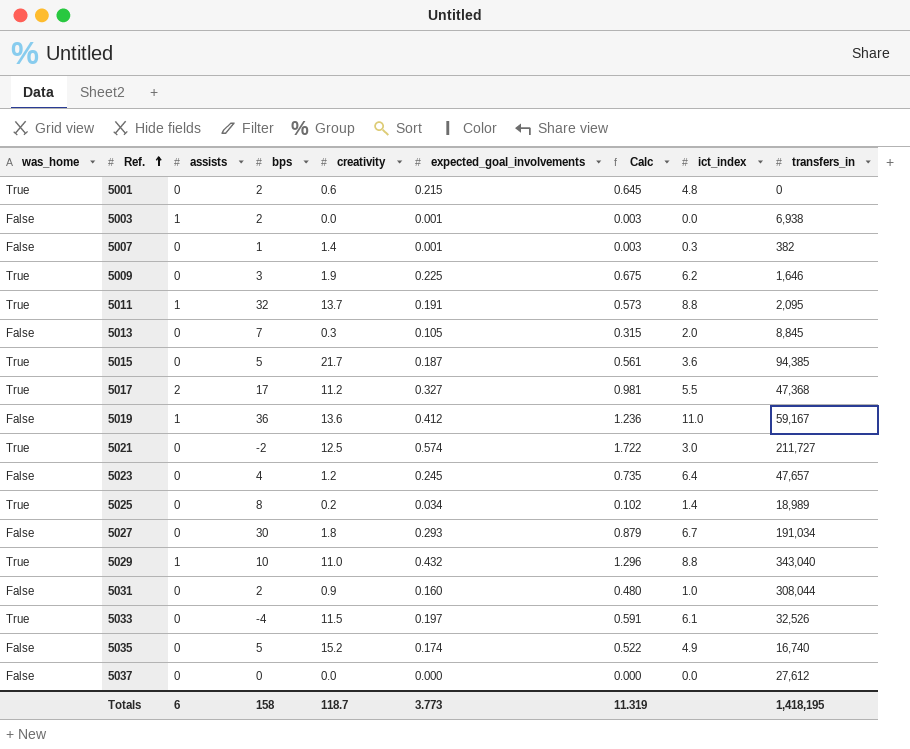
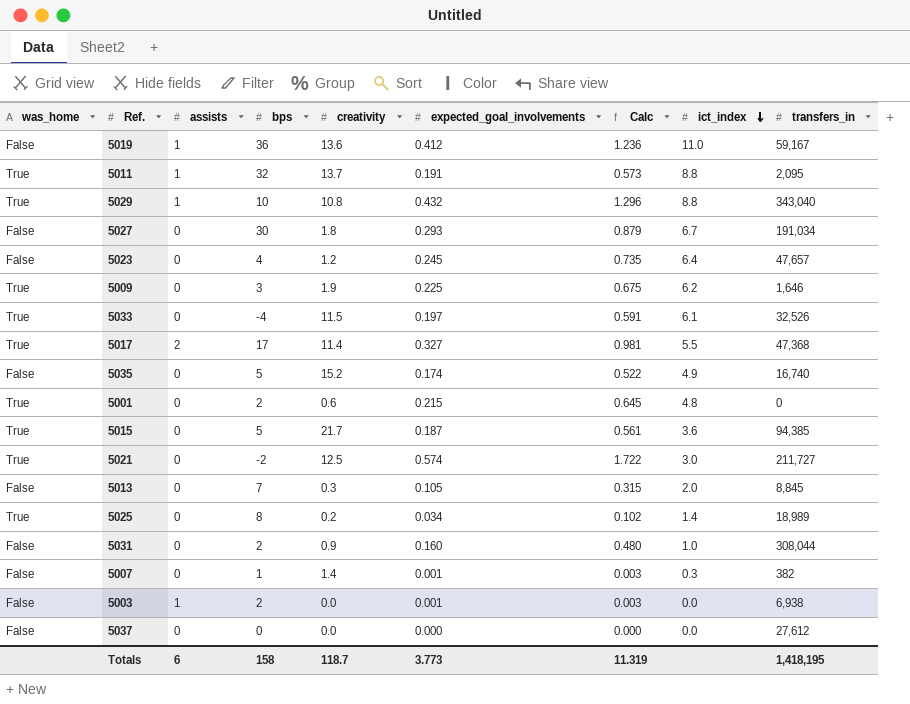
row order: Ref. ascending -> ict_index descending
5029 | creativity: 11.0 -> 10.8
5017 | creativity: 11.2 -> 11.4

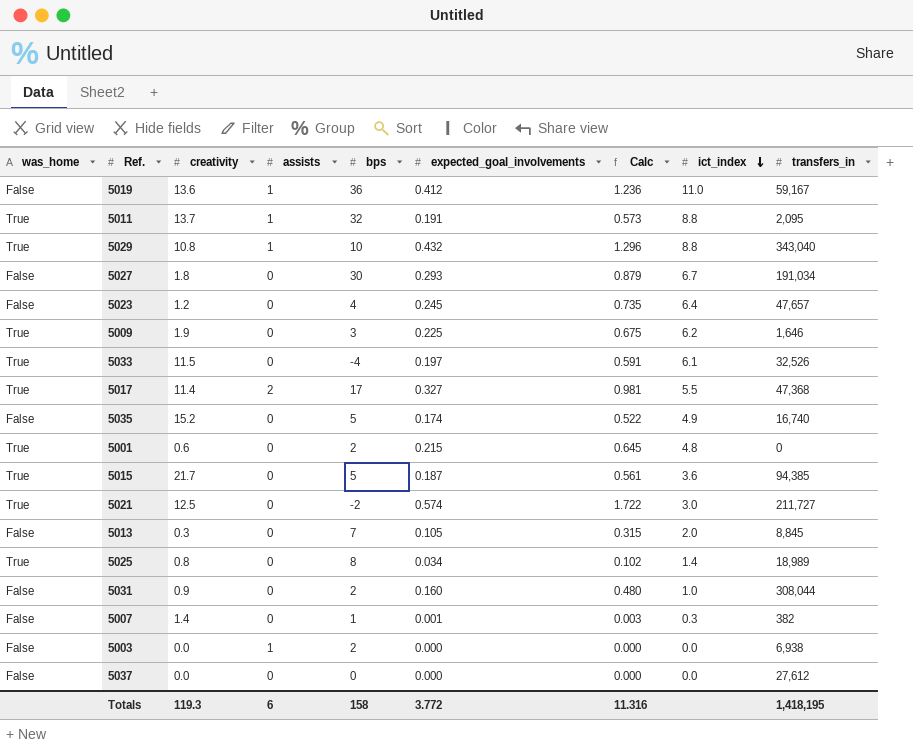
column creativity | position: 5 -> 3
5025 | creativity: 0.2 -> 0.8
5003 | expected_goal_involvements: 0.001 -> 0.000
5003 | Calc: 0.003 -> 0.000
Totals | creativity: 118.7 -> 119.3
Totals | expected_goal_involvements: 3.773 -> 3.772
Totals | Calc: 11.319 -> 11.316

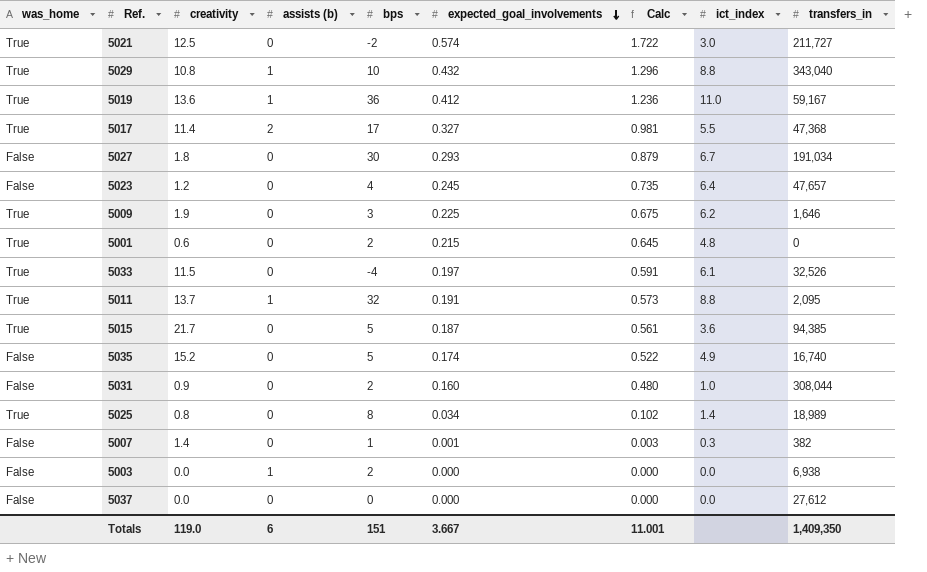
row order: ict_index descending -> expected_goal_involvements descending
column name: assists -> assists (b)
row 5013: False | 0.3 | 0 | 7 | 0.105 | 0.315 | 2.0 | 8,845 -> none
5019 | was_home: False -> True
Totals | creativity: 119.3 -> 119.0
Totals | bps: 158 -> 151
Totals | expected_goal_involvements: 3.772 -> 3.667
Totals | Calc: 11.316 -> 11.001
Totals | transfers_in: 1,418,195 -> 1,409,350

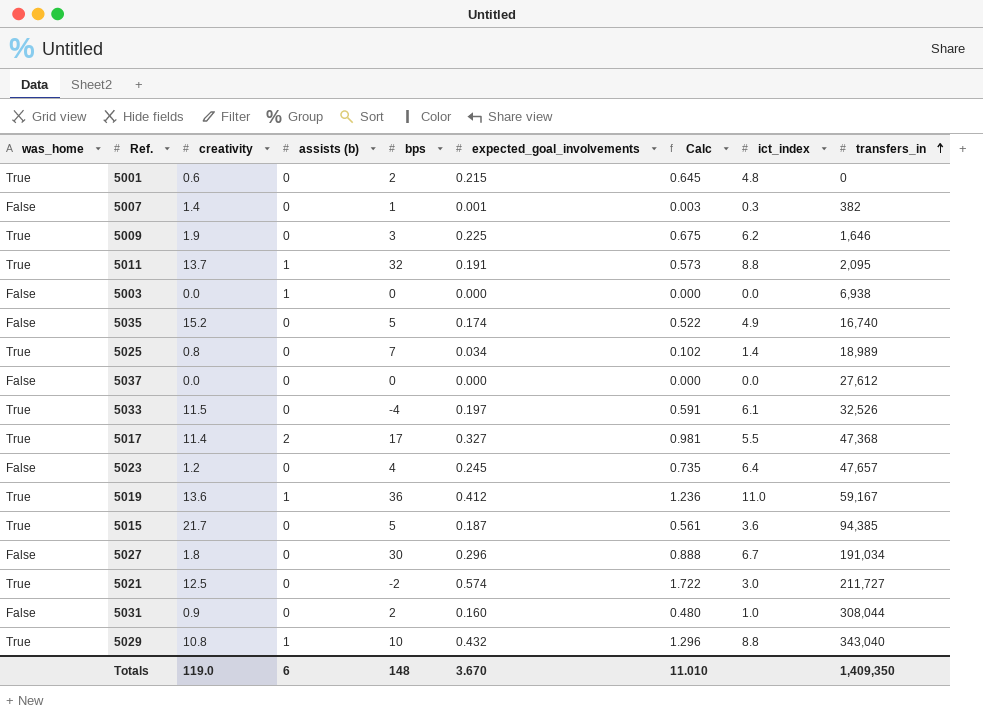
row order: expected_goal_involvements descending -> transfers_in ascending
5003 | bps: 2 -> 0
5025 | bps: 8 -> 7
5027 | expected_goal_involvements: 0.293 -> 0.296
5027 | Calc: 0.879 -> 0.888
Totals | bps: 151 -> 148
Totals | expected_goal_involvements: 3.667 -> 3.670
Totals | Calc: 11.001 -> 11.010

